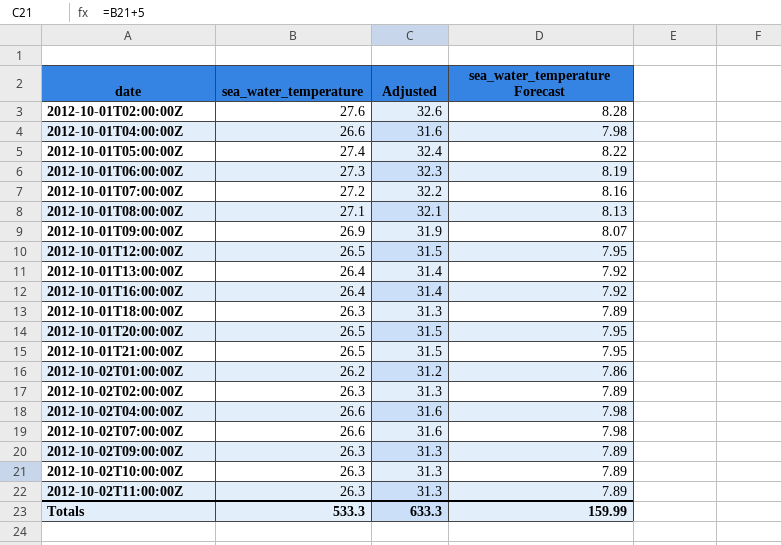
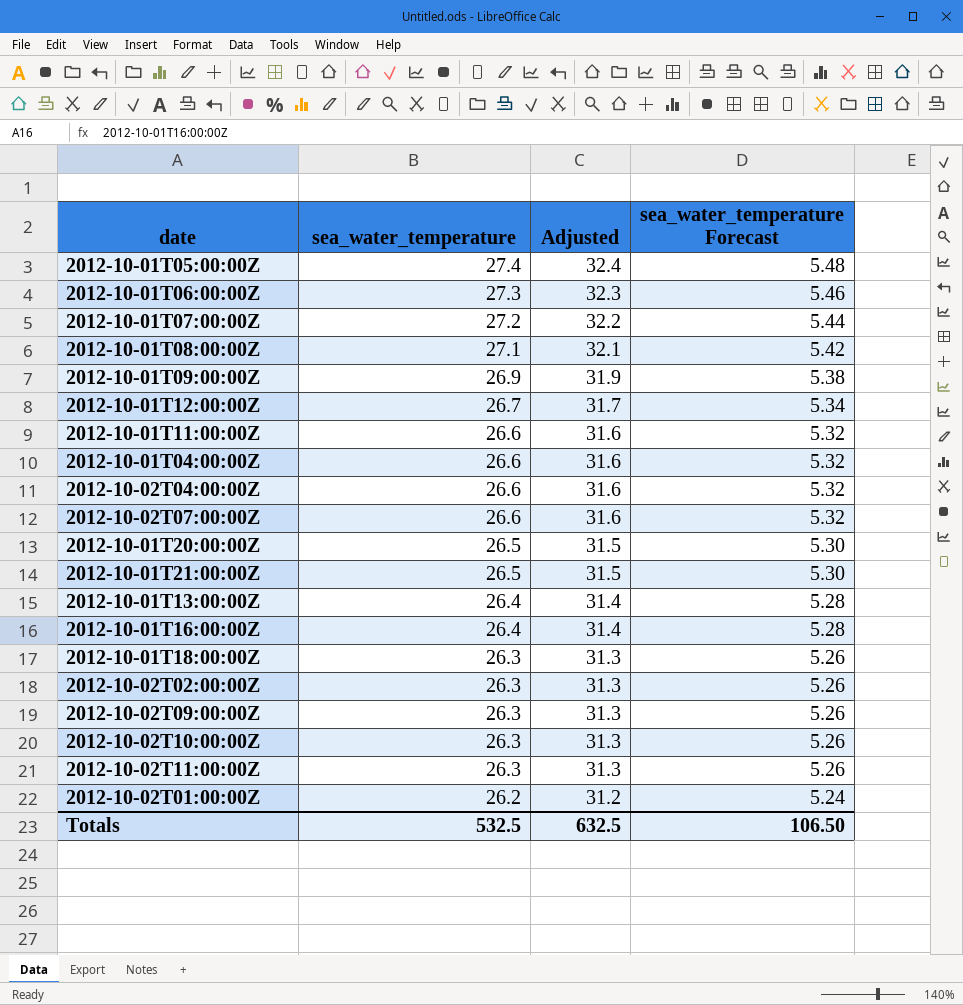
row order: date ascending -> sea_water_temperature descending
column sea_water_temperature Forecast | formula: [sea_water_temperature] * 0.3 -> [sea_water_temperature] * 0.2
row 2012-10-01T02:00:00Z: 27.6 | 32.6 | 8.28 -> none
2012-10-01T12:00:00Z | sea_water_temperature: 26.5 -> 26.7
2012-10-01T12:00:00Z | Adjusted: 31.5 -> 31.7
row 2012-10-01T11:00:00Z: none -> 26.6 | 31.6 | 5.32
Totals | sea_water_temperature: 533.3 -> 532.5
Totals | Adjusted: 633.3 -> 632.5
Totals | sea_water_temperature Forecast: 159.99 -> 106.50

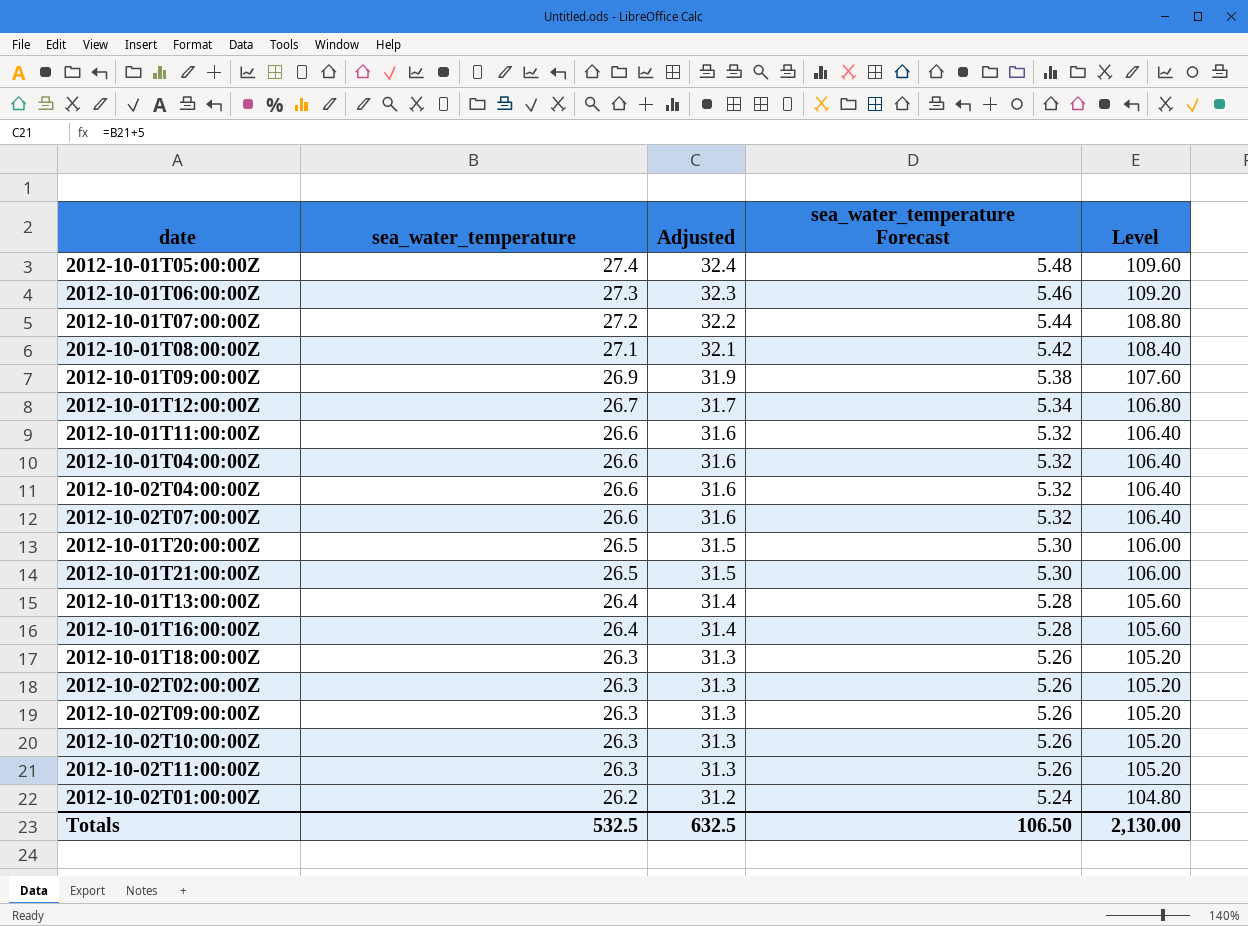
column Level | formula: none -> [sea_water_temperature] * 4

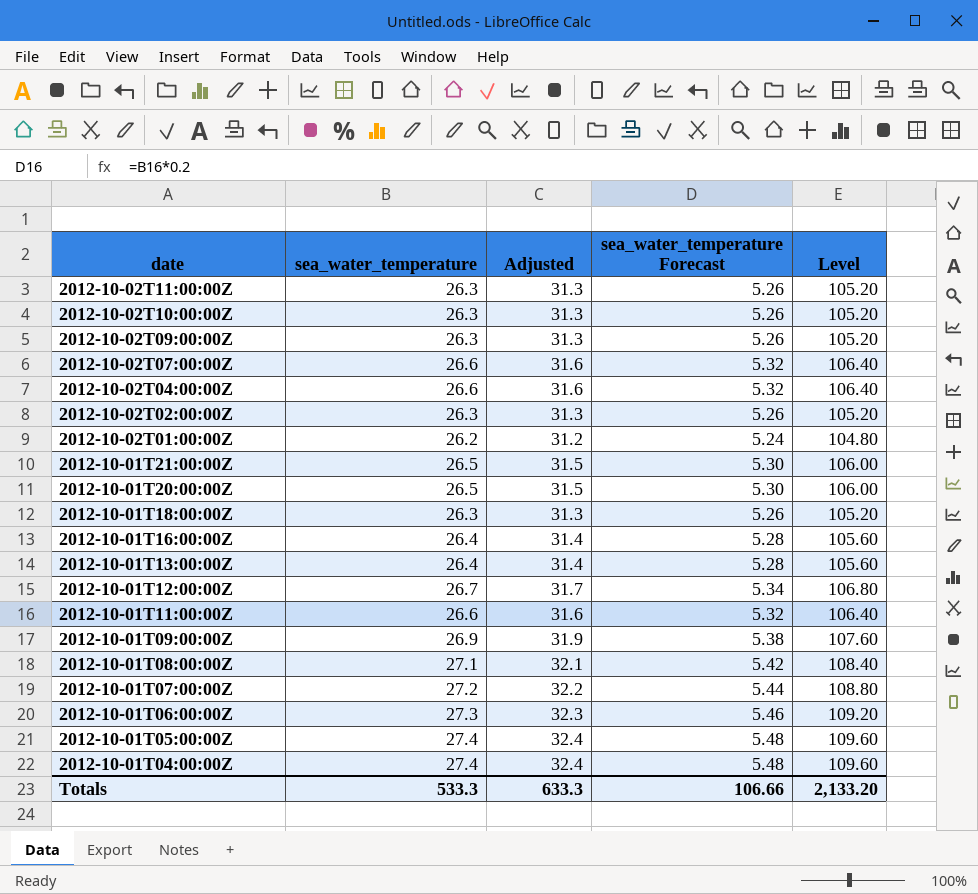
row order: sea_water_temperature descending -> date descending
2012-10-01T04:00:00Z | sea_water_temperature: 26.6 -> 27.4
2012-10-01T04:00:00Z | Adjusted: 31.6 -> 32.4
2012-10-01T04:00:00Z | sea_water_temperature Forecast: 5.32 -> 5.48
2012-10-01T04:00:00Z | Level: 106.40 -> 109.60
Totals | sea_water_temperature: 532.5 -> 533.3
Totals | Adjusted: 632.5 -> 633.3
Totals | sea_water_temperature Forecast: 106.50 -> 106.66
Totals | Level: 2,130.00 -> 2,133.20

